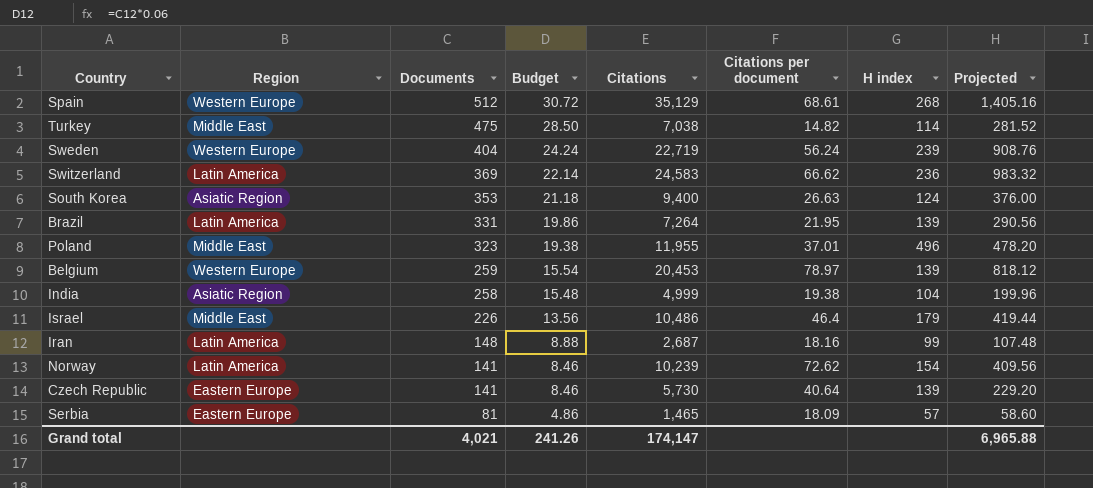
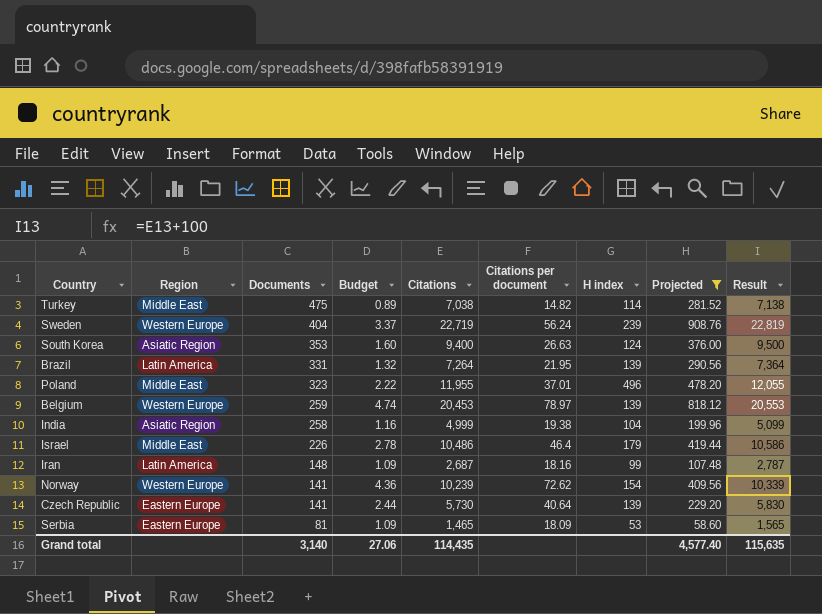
filter: none -> Projected <= 908.76
column Budget | formula: [Documents] * 0.06 -> [Citations per document] * 0.06
column Result | formula: none -> [Citations] + 100
Norway | Region: Latin America -> Western Europe
Serbia | H index: 57 -> 53
Grand total | Documents: 4,021 -> 3,140
Grand total | Budget: 241.26 -> 27.06
Grand total | Citations: 174,147 -> 114,435
Grand total | Projected: 6,965.88 -> 4,577.40

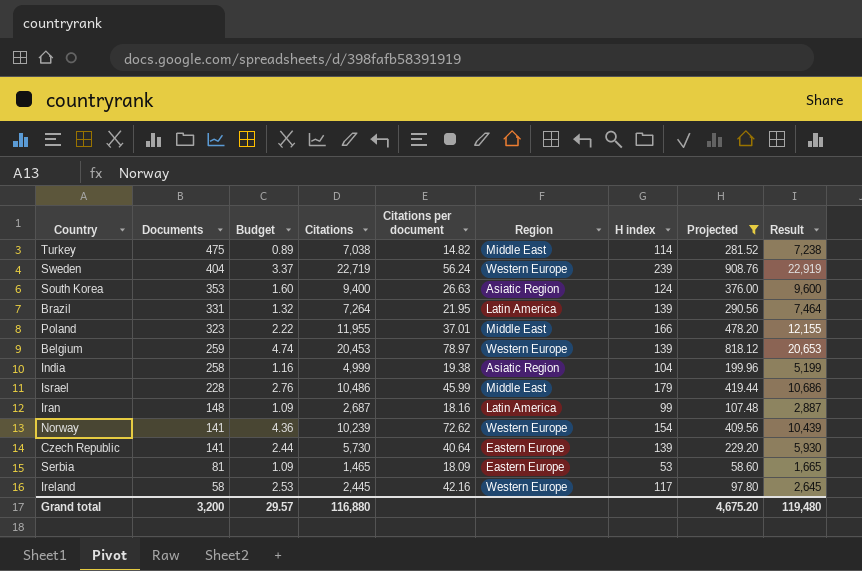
column Region | position: 2 -> 6
column Result | formula: [Citations] + 100 -> [Citations] + 200
Poland | H index: 496 -> 166
Israel | Documents: 226 -> 228
Israel | Budget: 2.78 -> 2.76
Israel | Citations per document: 46.4 -> 45.99
row Ireland: none -> 58 | 2.53 | 2,445 | 42.16 | Western Europe | 117 | 97.80 | 2,645
Grand total | Documents: 3,140 -> 3,200
Grand total | Budget: 27.06 -> 29.57
Grand total | Citations: 114,435 -> 116,880
Grand total | Projected: 4,577.40 -> 4,675.20
Grand total | Result: 115,635 -> 119,480

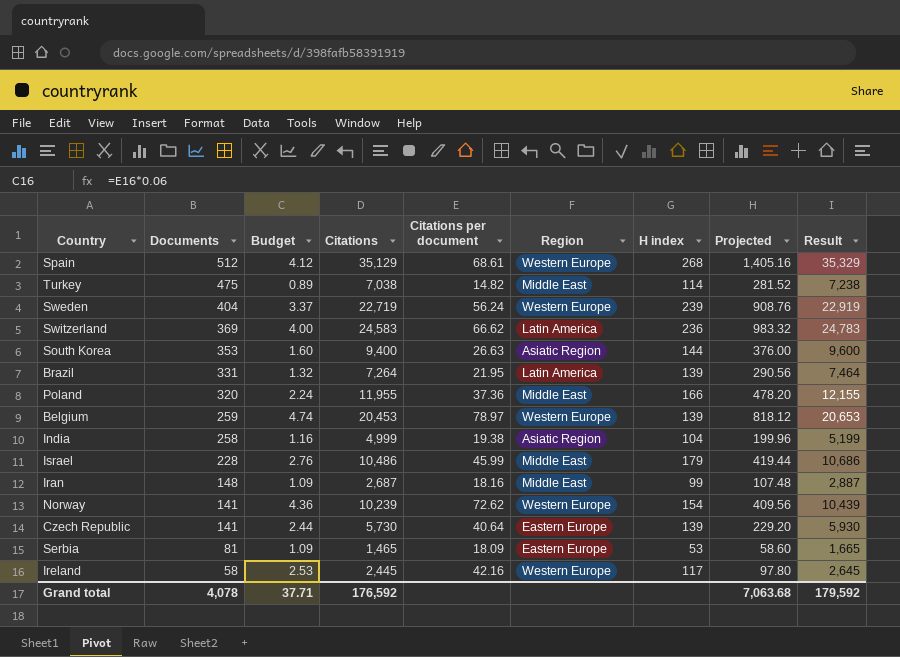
filter: Projected <= 908.76 -> none
South Korea | H index: 124 -> 144
Poland | Documents: 323 -> 320
Poland | Budget: 2.22 -> 2.24
Poland | Citations per document: 37.01 -> 37.36
Iran | Region: Latin America -> Middle East
Grand total | Documents: 3,200 -> 4,078
Grand total | Budget: 29.57 -> 37.71
Grand total | Citations: 116,880 -> 176,592
Grand total | Projected: 4,675.20 -> 7,063.68
Grand total | Result: 119,480 -> 179,592

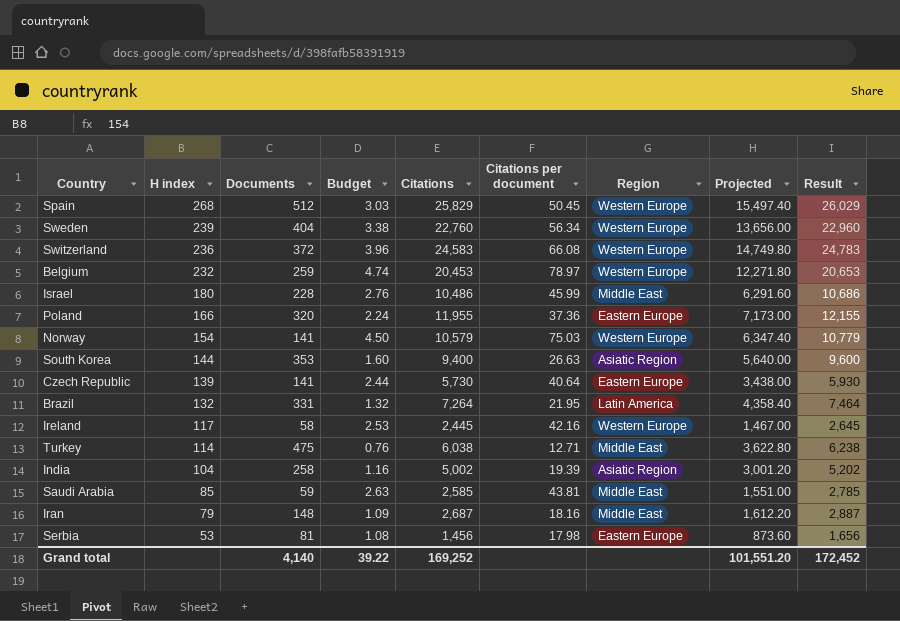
row order: Documents descending -> H index descending
column H index | position: 7 -> 2
column Projected | formula: [Citations] * 0.04 -> [Citations] * 0.6
Spain | Budget: 4.12 -> 3.03
Spain | Citations: 35,129 -> 25,829
Spain | Citations per document: 68.61 -> 50.45
Spain | Result: 35,329 -> 26,029
Sweden | Budget: 3.37 -> 3.38
Sweden | Citations: 22,719 -> 22,760
Sweden | Citations per document: 56.24 -> 56.34
Sweden | Result: 22,919 -> 22,960
Switzerland | Documents: 369 -> 372
Switzerland | Budget: 4.00 -> 3.96
Switzerland | Citations per document: 66.62 -> 66.08
Switzerland | Region: Latin America -> Western Europe
Belgium | H index: 139 -> 232
Israel | H index: 179 -> 180
Poland | Region: Middle East -> Eastern Europe
Norway | Budget: 4.36 -> 4.50
Norway | Citations: 10,239 -> 10,579
Norway | Citations per document: 72.62 -> 75.03
Norway | Result: 10,439 -> 10,779
Brazil | H index: 139 -> 132
Turkey | Budget: 0.89 -> 0.76
Turkey | Citations: 7,038 -> 6,038
Turkey | Citations per document: 14.82 -> 12.71
Turkey | Result: 7,238 -> 6,238
India | Citations: 4,999 -> 5,002
India | Citations per document: 19.38 -> 19.39
India | Result: 5,199 -> 5,202
row Saudi Arabia: none -> 85 | 59 | 2.63 | 2,585 | 43.81 | Middle East | 1,551.00 | 2,785
Iran | H index: 99 -> 79
Serbia | Budget: 1.09 -> 1.08
Serbia | Citations: 1,465 -> 1,456
Serbia | Citations per document: 18.09 -> 17.98
Serbia | Result: 1,665 -> 1,656
Grand total | Documents: 4,078 -> 4,140
Grand total | Budget: 37.71 -> 39.22
Grand total | Citations: 176,592 -> 169,252
Grand total | Projected: 7,063.68 -> 101,551.20
Grand total | Result: 179,592 -> 172,452

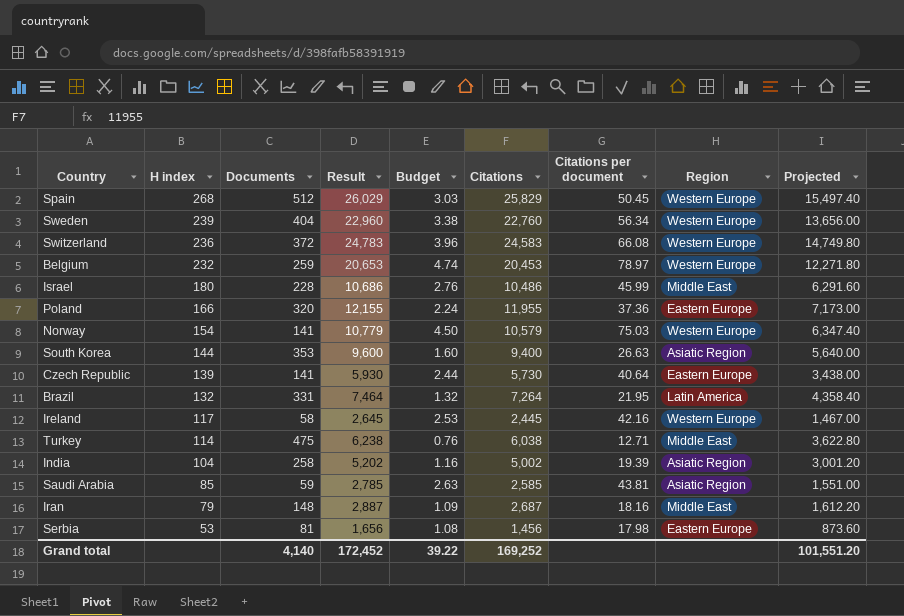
column Result | position: 9 -> 4
Saudi Arabia | Region: Middle East -> Asiatic Region

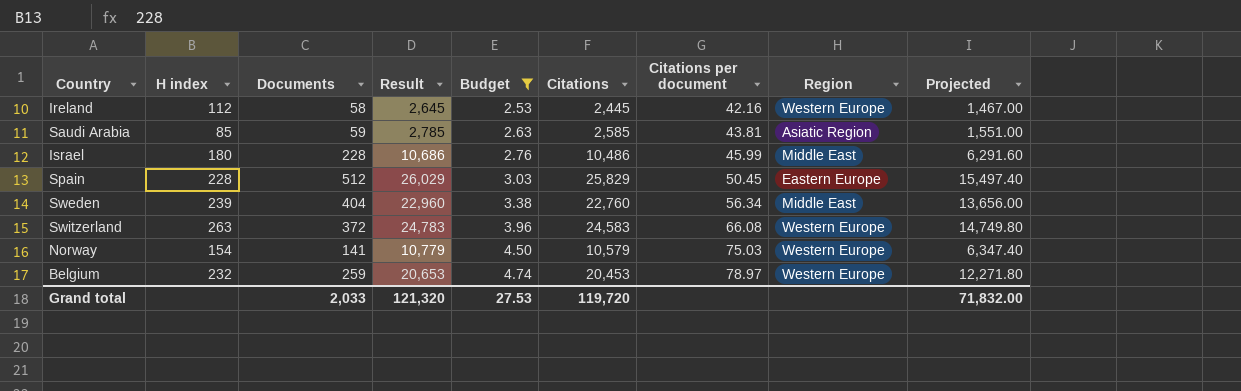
filter: none -> Budget >= 2.53
row order: H index descending -> Budget ascending
Ireland | H index: 117 -> 112
Spain | H index: 268 -> 228
Spain | Region: Western Europe -> Eastern Europe
Sweden | Region: Western Europe -> Middle East
Switzerland | H index: 236 -> 263
Grand total | Documents: 4,140 -> 2,033
Grand total | Result: 172,452 -> 121,320
Grand total | Budget: 39.22 -> 27.53
Grand total | Citations: 169,252 -> 119,720
Grand total | Projected: 101,551.20 -> 71,832.00

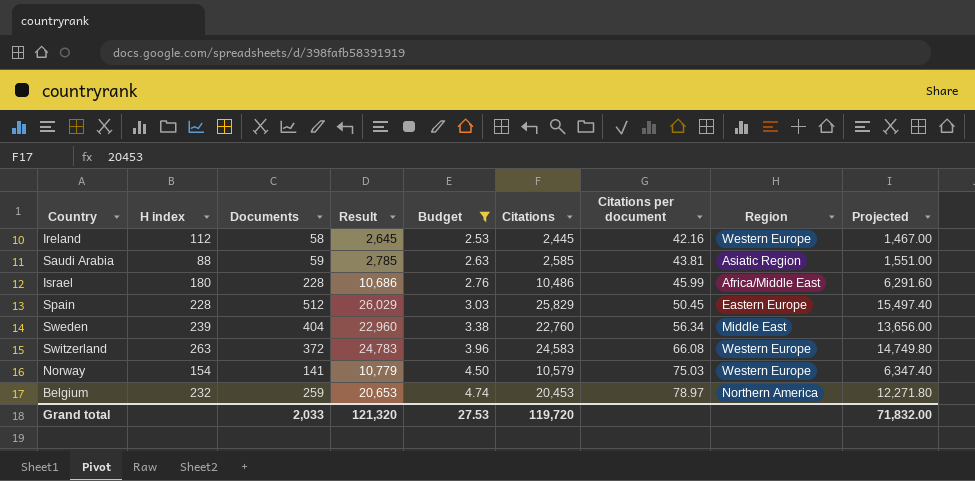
Saudi Arabia | H index: 85 -> 88
Israel | Region: Middle East -> Africa/Middle East
Belgium | Region: Western Europe -> Northern America

